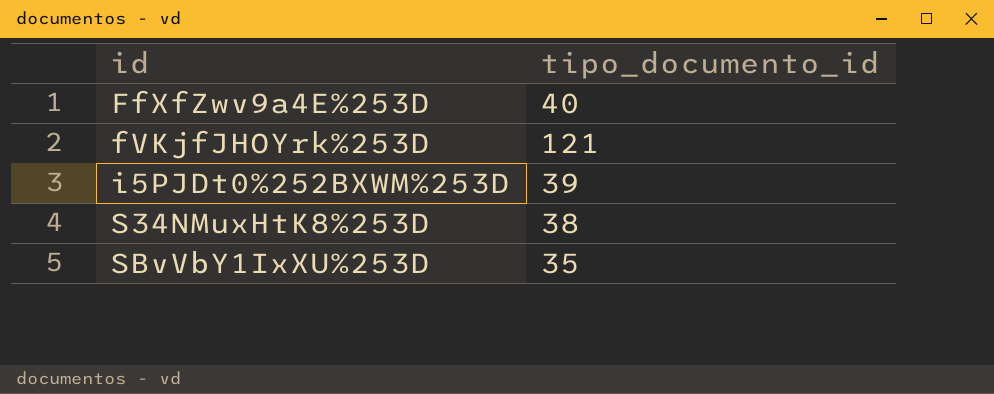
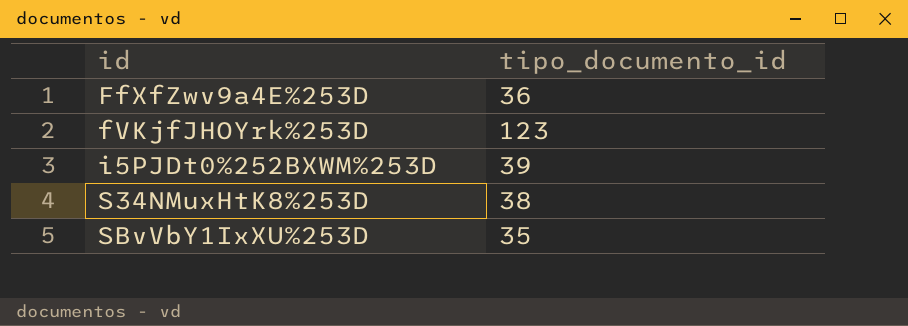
FfXfZwv9a4E%253D | tipo_documento_id: 40 -> 36
fVKjfJHOYrk%253D | tipo_documento_id: 121 -> 123

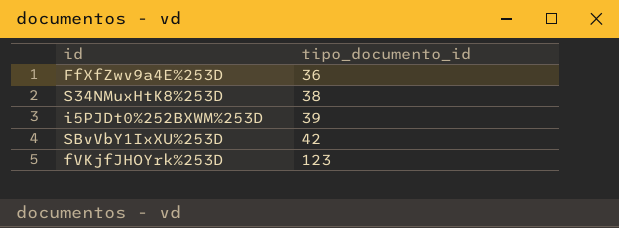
row order: id ascending -> tipo_documento_id ascending
SBvVbY1IxXU%253D | tipo_documento_id: 35 -> 42

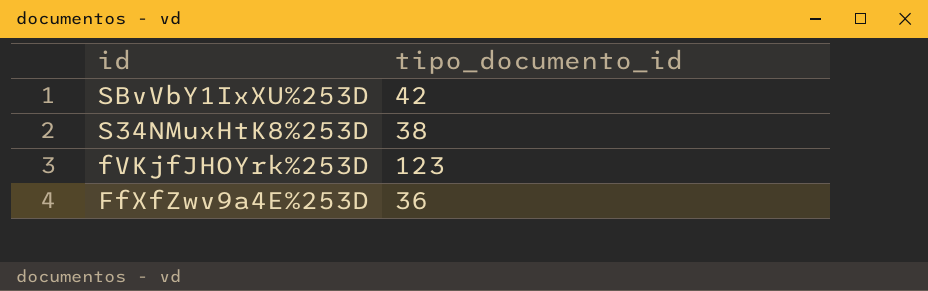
row order: tipo_documento_id ascending -> id descending
row i5PJDt0%252BXWM%253D: 39 -> none

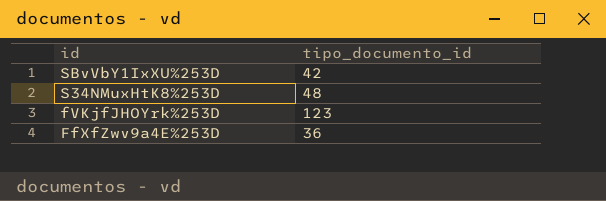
S34NMuxHtK8%253D | tipo_documento_id: 38 -> 48

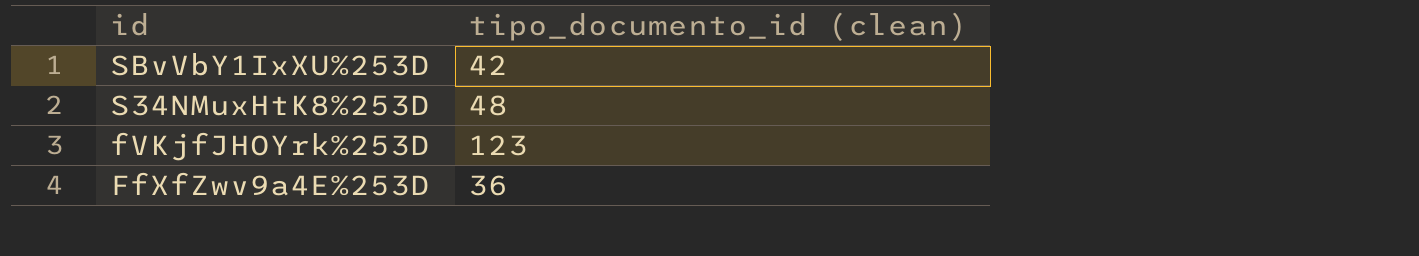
column name: tipo_documento_id -> tipo_documento_id (clean)

